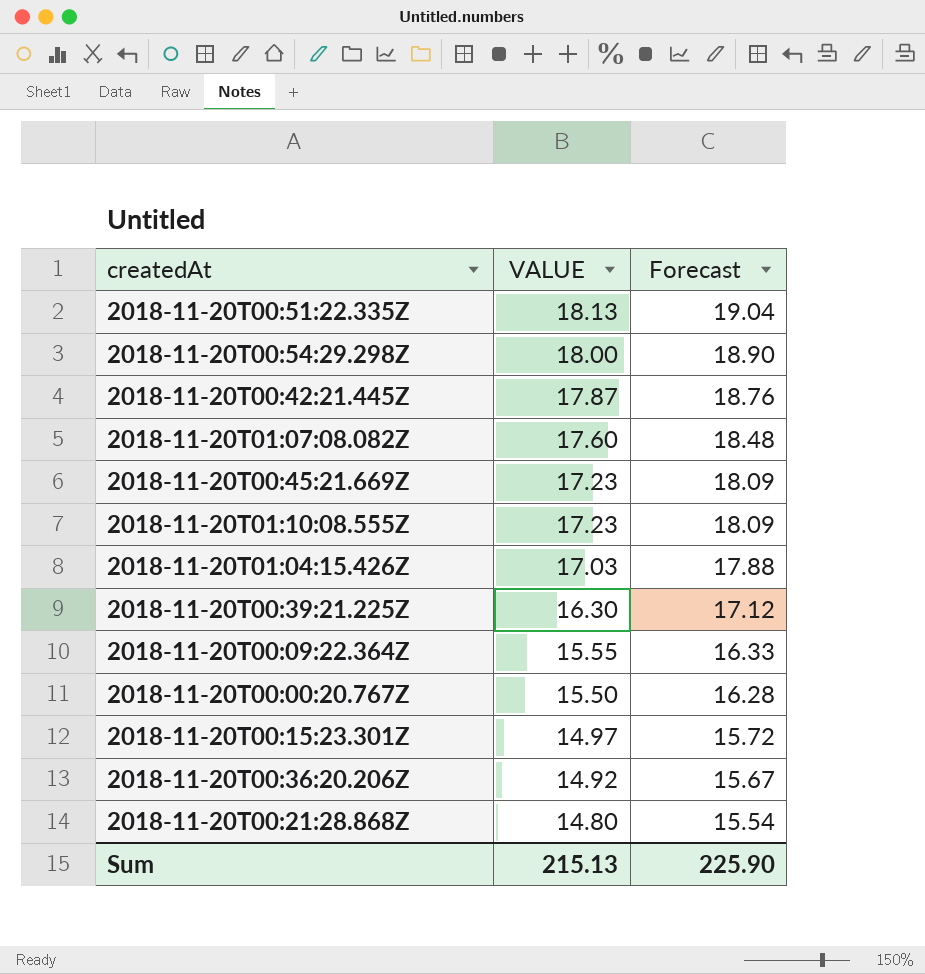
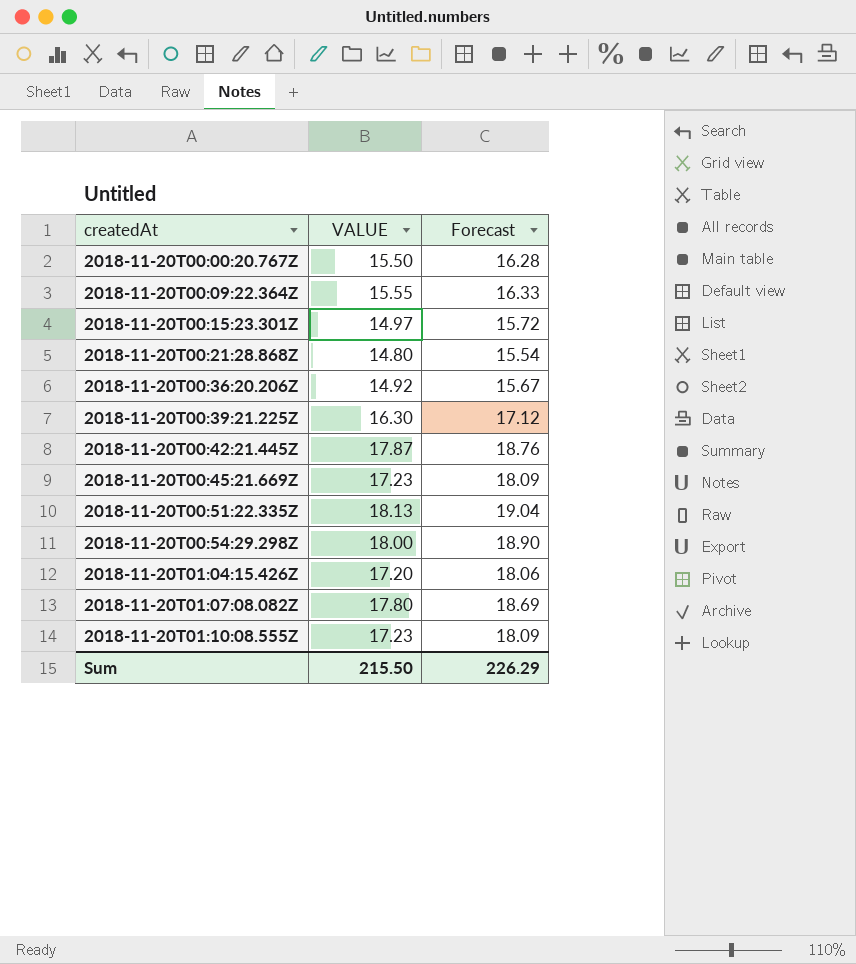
row order: VALUE descending -> createdAt ascending
2018-11-20T01:04:15.426Z | VALUE: 17.03 -> 17.20
2018-11-20T01:04:15.426Z | Forecast: 17.88 -> 18.06
2018-11-20T01:07:08.082Z | VALUE: 17.60 -> 17.80
2018-11-20T01:07:08.082Z | Forecast: 18.48 -> 18.69
Sum | VALUE: 215.13 -> 215.50
Sum | Forecast: 225.90 -> 226.29

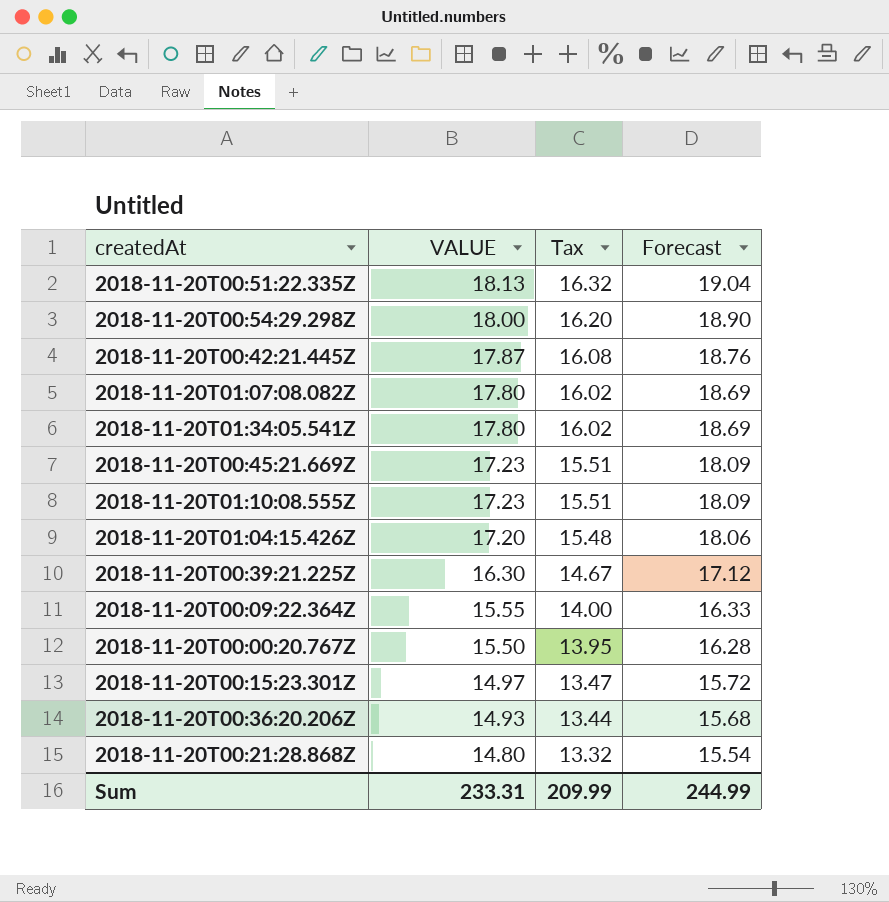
row order: createdAt ascending -> VALUE descending
column Tax | formula: none -> [VALUE] * 0.9
row 2018-11-20T01:34:05.541Z: none -> 17.80 | 16.02 | 18.69
2018-11-20T00:36:20.206Z | VALUE: 14.92 -> 14.93
2018-11-20T00:36:20.206Z | Forecast: 15.67 -> 15.68
Sum | VALUE: 215.50 -> 233.31
Sum | Forecast: 226.29 -> 244.99

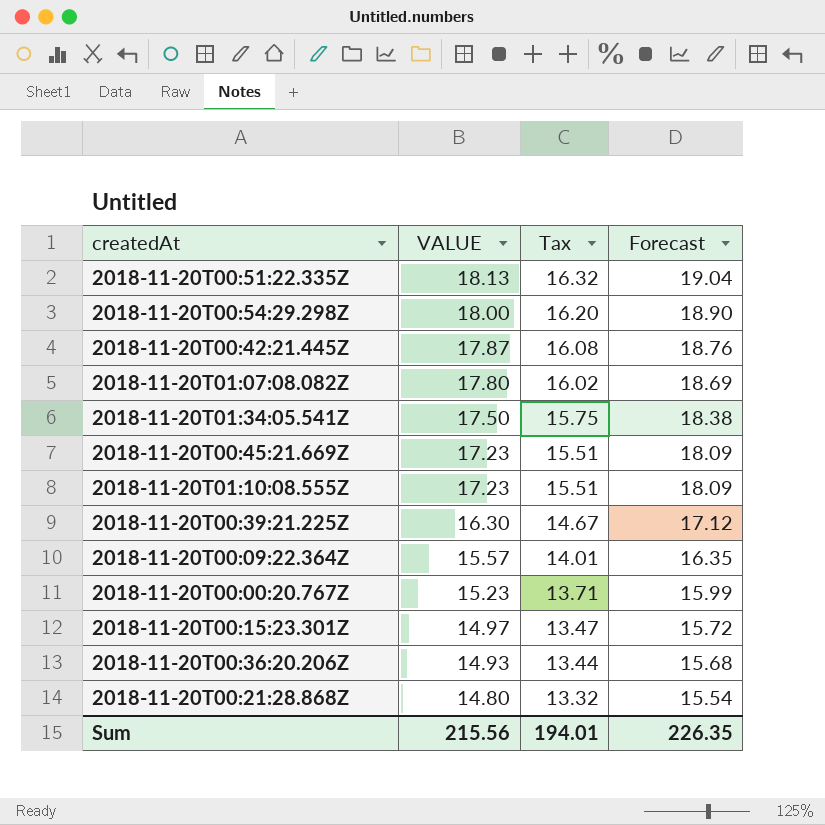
row 2018-11-20T01:04:15.426Z: 17.20 | 15.48 | 18.06 -> none
2018-11-20T01:34:05.541Z | VALUE: 17.80 -> 17.50
2018-11-20T01:34:05.541Z | Tax: 16.02 -> 15.75
2018-11-20T01:34:05.541Z | Forecast: 18.69 -> 18.38
2018-11-20T00:09:22.364Z | VALUE: 15.55 -> 15.57
2018-11-20T00:09:22.364Z | Tax: 14.00 -> 14.01
2018-11-20T00:09:22.364Z | Forecast: 16.33 -> 16.35
2018-11-20T00:00:20.767Z | VALUE: 15.50 -> 15.23
2018-11-20T00:00:20.767Z | Tax: 13.95 -> 13.71
2018-11-20T00:00:20.767Z | Forecast: 16.28 -> 15.99
Sum | VALUE: 233.31 -> 215.56
Sum | Tax: 209.99 -> 194.01
Sum | Forecast: 244.99 -> 226.35

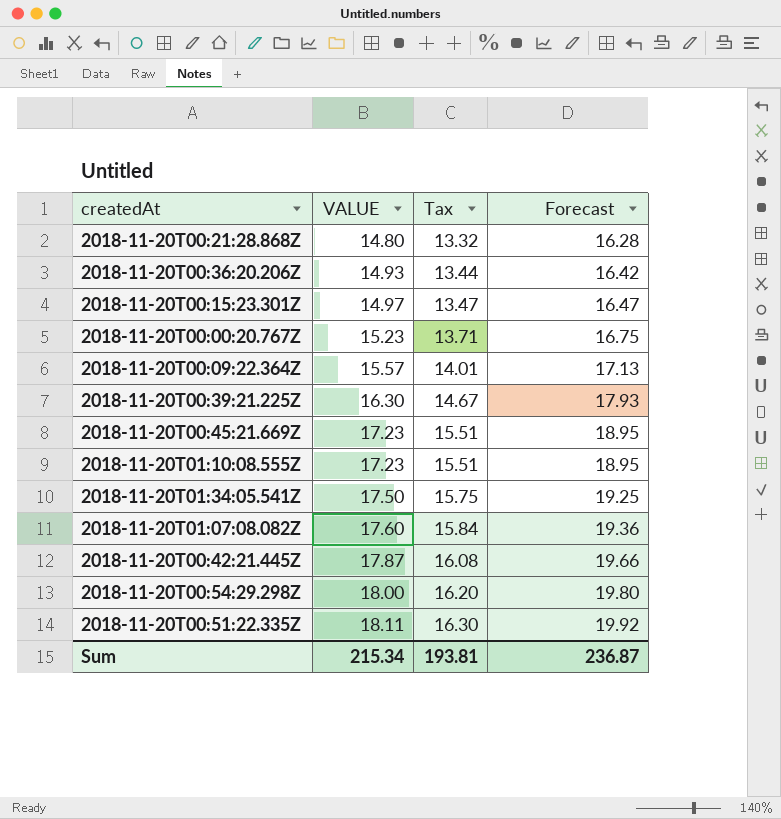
row order: VALUE descending -> VALUE ascending
column Forecast | formula: [VALUE] * 1.05 -> [VALUE] * 1.1
2018-11-20T01:07:08.082Z | VALUE: 17.80 -> 17.60
2018-11-20T01:07:08.082Z | Tax: 16.02 -> 15.84
2018-11-20T00:51:22.335Z | VALUE: 18.13 -> 18.11
2018-11-20T00:51:22.335Z | Tax: 16.32 -> 16.30
Sum | VALUE: 215.56 -> 215.34
Sum | Tax: 194.01 -> 193.81
Sum | Forecast: 226.35 -> 236.87

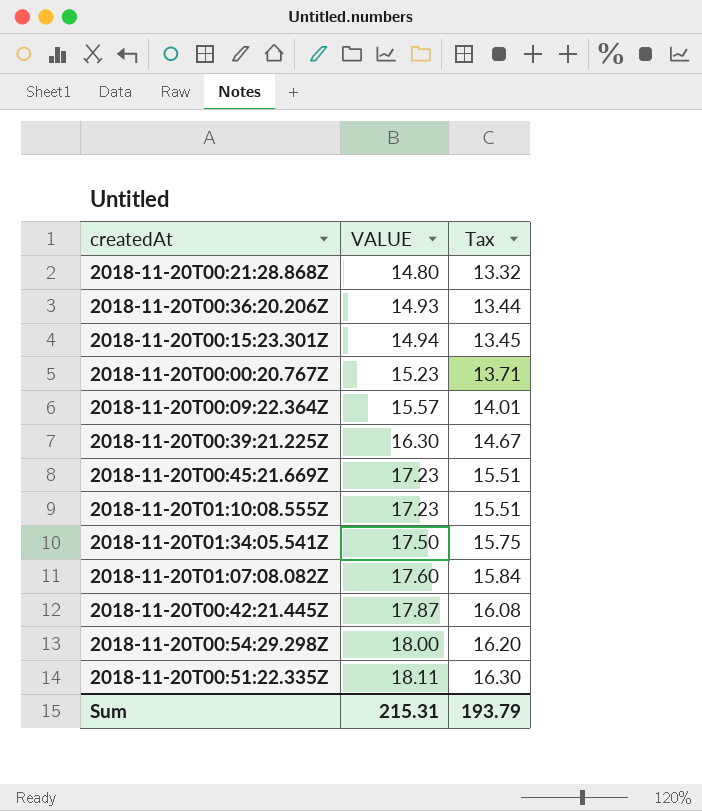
column Forecast | formula: [VALUE] * 1.1 -> none
2018-11-20T00:15:23.301Z | VALUE: 14.97 -> 14.94
2018-11-20T00:15:23.301Z | Tax: 13.47 -> 13.45
Sum | VALUE: 215.34 -> 215.31
Sum | Tax: 193.81 -> 193.79

